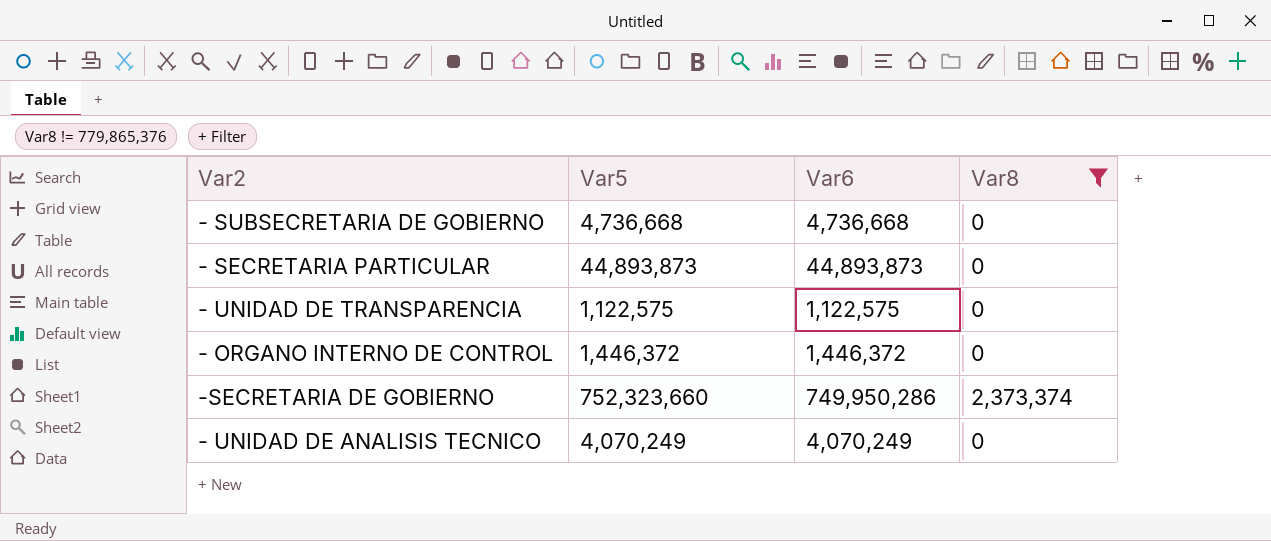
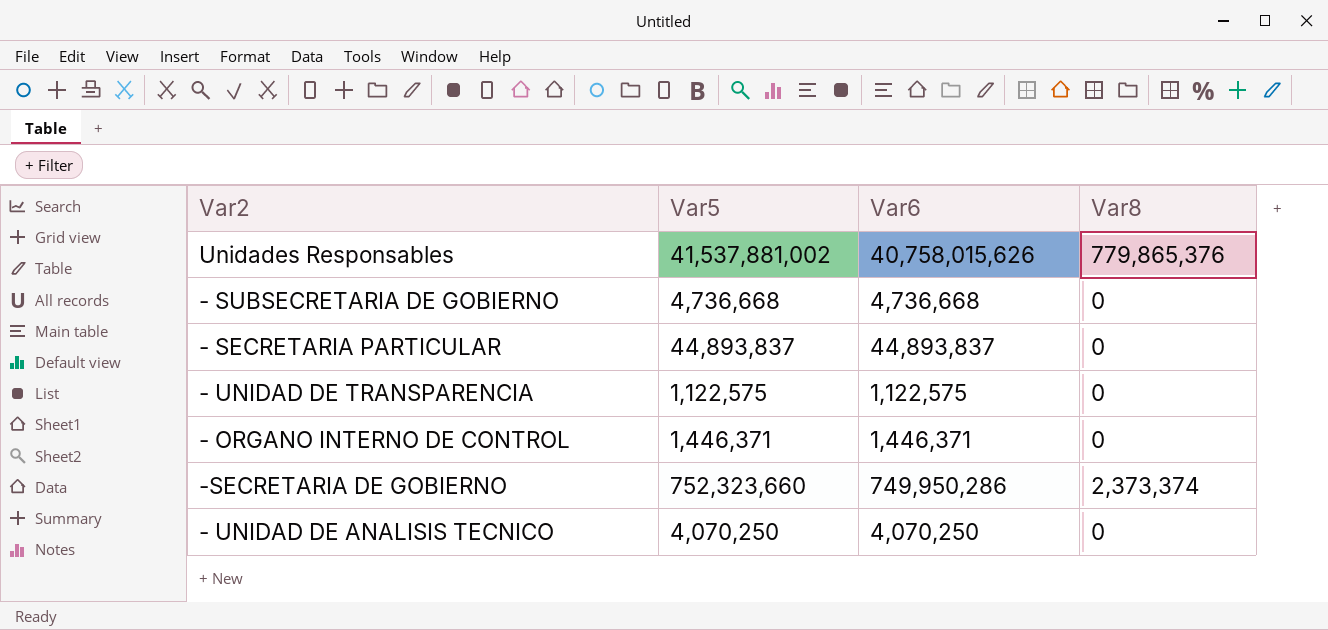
filter: Var8 != 779,865,376 -> none
- SECRETARIA PARTICULAR | Var5: 44,893,873 -> 44,893,837
- SECRETARIA PARTICULAR | Var6: 44,893,873 -> 44,893,837
- ORGANO INTERNO DE CONTROL | Var5: 1,446,372 -> 1,446,371
- ORGANO INTERNO DE CONTROL | Var6: 1,446,372 -> 1,446,371
- UNIDAD DE ANALISIS TECNICO | Var5: 4,070,249 -> 4,070,250
- UNIDAD DE ANALISIS TECNICO | Var6: 4,070,249 -> 4,070,250

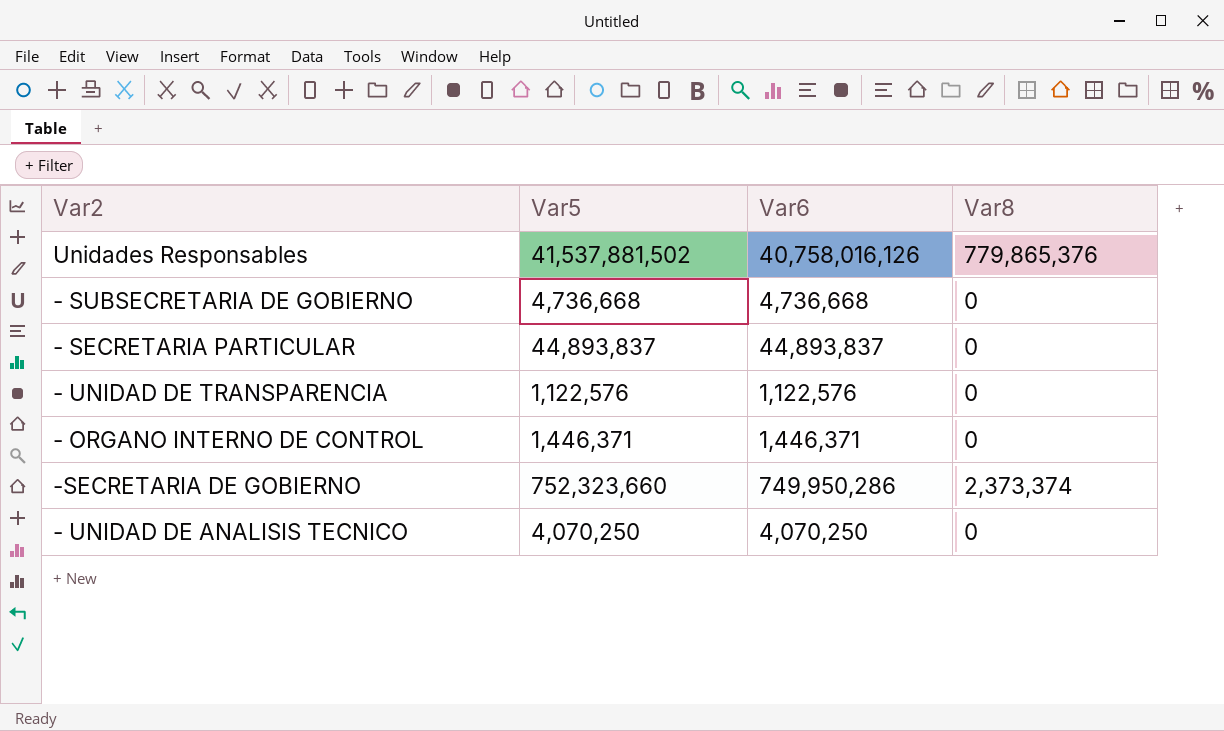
Unidades Responsables | Var5: 41,537,881,002 -> 41,537,881,502
Unidades Responsables | Var6: 40,758,015,626 -> 40,758,016,126
- UNIDAD DE TRANSPARENCIA | Var5: 1,122,575 -> 1,122,576
- UNIDAD DE TRANSPARENCIA | Var6: 1,122,575 -> 1,122,576

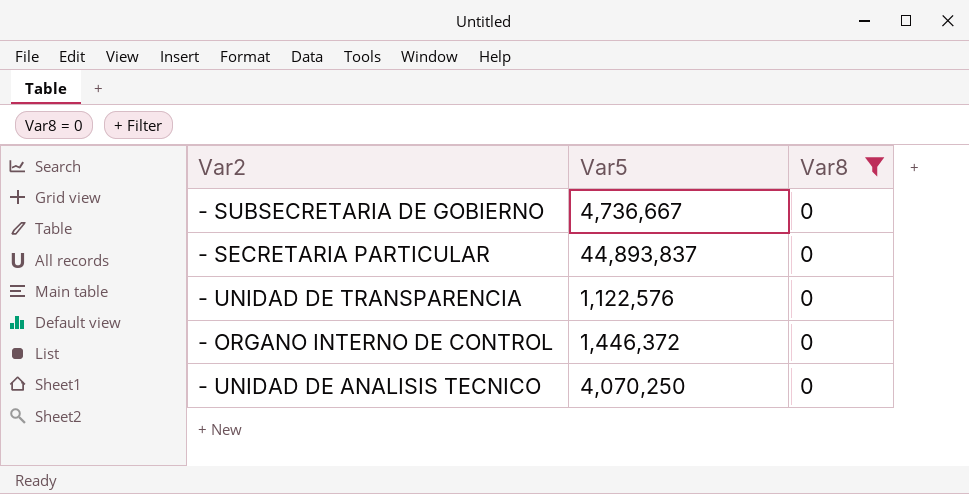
filter: none -> Var8 = 0
column Var6 | formula: [Var5] - [Var8] -> none
- SUBSECRETARIA DE GOBIERNO | Var5: 4,736,668 -> 4,736,667
- ORGANO INTERNO DE CONTROL | Var5: 1,446,371 -> 1,446,372

